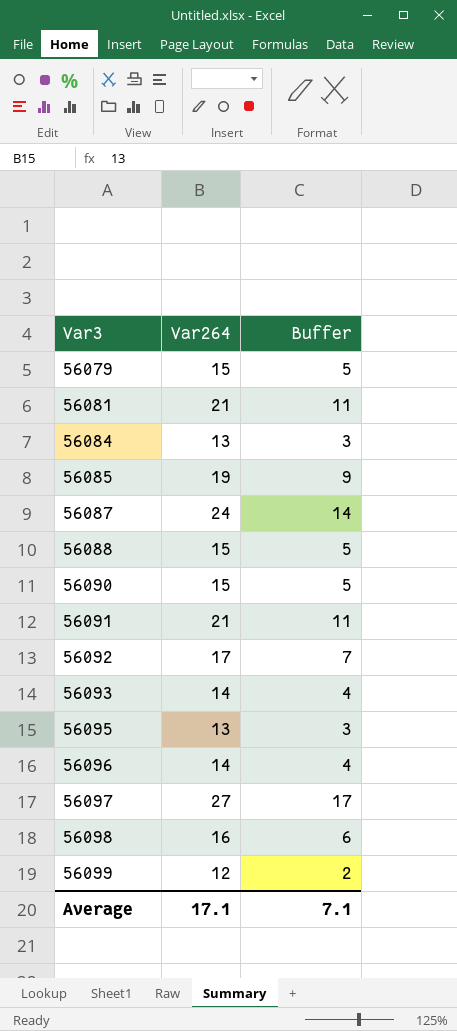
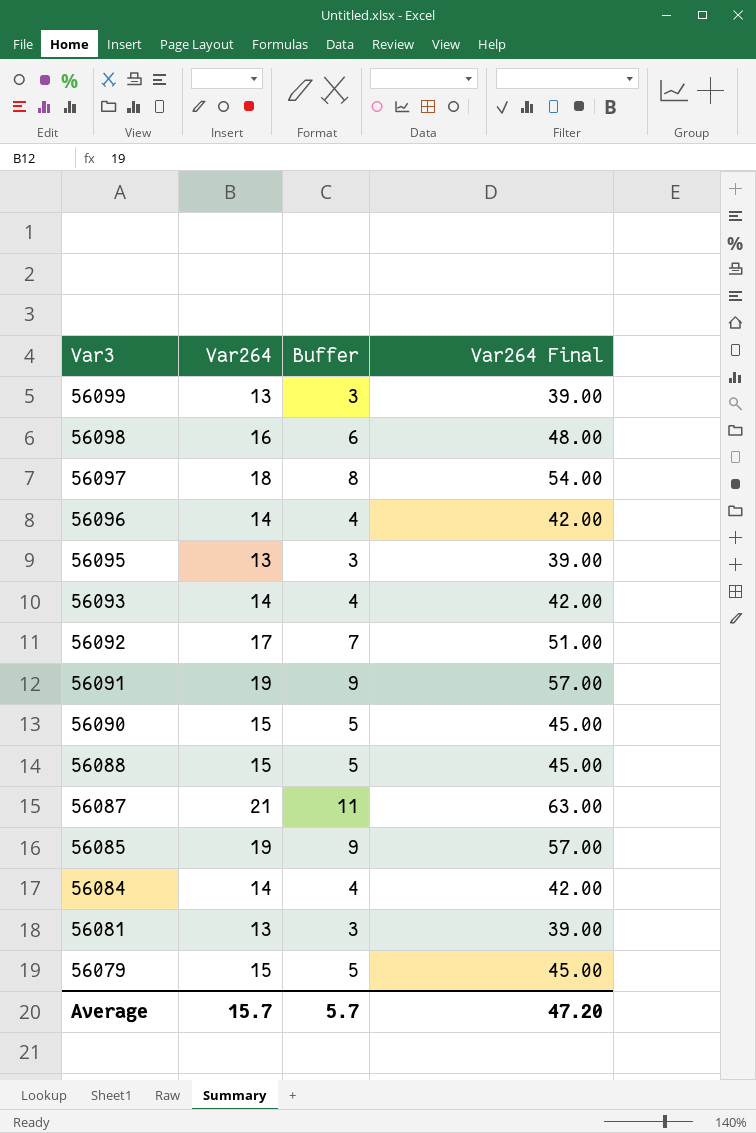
row order: Var3 ascending -> Var3 descending
column Var264 Final | formula: none -> [Var264] * 3
56099 | Var264: 12 -> 13
56099 | Buffer: 2 -> 3
56097 | Var264: 27 -> 18
56097 | Buffer: 17 -> 8
56091 | Var264: 21 -> 19
56091 | Buffer: 11 -> 9
56087 | Var264: 24 -> 21
56087 | Buffer: 14 -> 11
56084 | Var264: 13 -> 14
56084 | Buffer: 3 -> 4
56081 | Var264: 21 -> 13
56081 | Buffer: 11 -> 3
Average | Var264: 17.1 -> 15.7
Average | Buffer: 7.1 -> 5.7

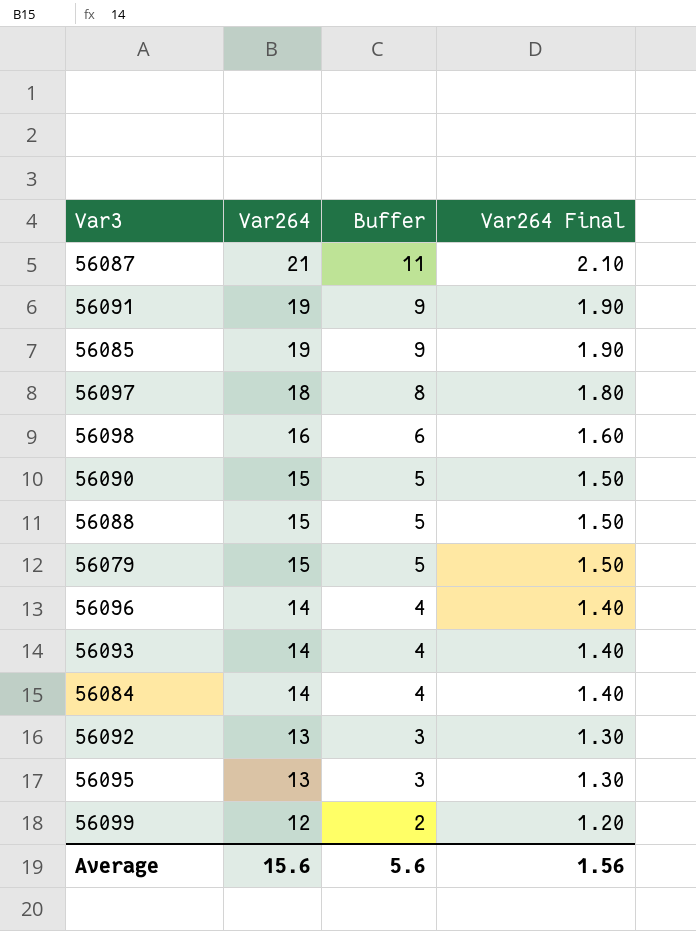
row order: Var3 descending -> Var264 descending
column Var264 Final | formula: [Var264] * 3 -> [Var264] * 0.1
row 56081: 13 | 3 | 39.00 -> none
56092 | Var264: 17 -> 13
56092 | Buffer: 7 -> 3
56099 | Var264: 13 -> 12
56099 | Buffer: 3 -> 2
Average | Var264: 15.7 -> 15.6
Average | Buffer: 5.7 -> 5.6
Average | Var264 Final: 47.20 -> 1.56

